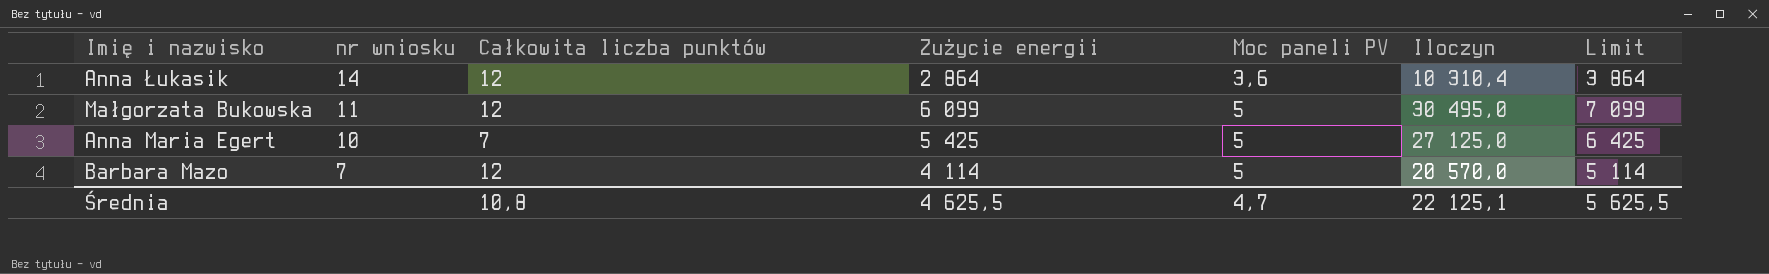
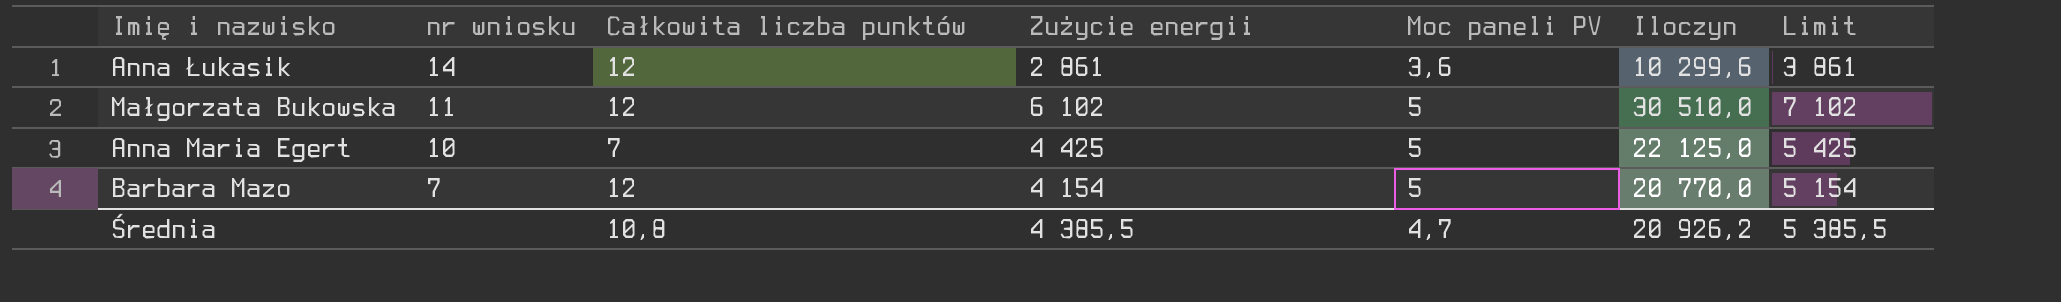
Anna Łukasik | Zużycie energii: 2 864 -> 2 861
Anna Łukasik | Iloczyn: 10 310,4 -> 10 299,6
Anna Łukasik | Limit: 3 864 -> 3 861
Małgorzata Bukowska | Zużycie energii: 6 099 -> 6 102
Małgorzata Bukowska | Iloczyn: 30 495,0 -> 30 510,0
Małgorzata Bukowska | Limit: 7 099 -> 7 102
Anna Maria Egert | Zużycie energii: 5 425 -> 4 425
Anna Maria Egert | Iloczyn: 27 125,0 -> 22 125,0
Anna Maria Egert | Limit: 6 425 -> 5 425
Barbara Mazo | Zużycie energii: 4 114 -> 4 154
Barbara Mazo | Iloczyn: 20 570,0 -> 20 770,0
Barbara Mazo | Limit: 5 114 -> 5 154
Średnia | Zużycie energii: 4 625,5 -> 4 385,5
Średnia | Iloczyn: 22 125,1 -> 20 926,2
Średnia | Limit: 5 625,5 -> 5 385,5

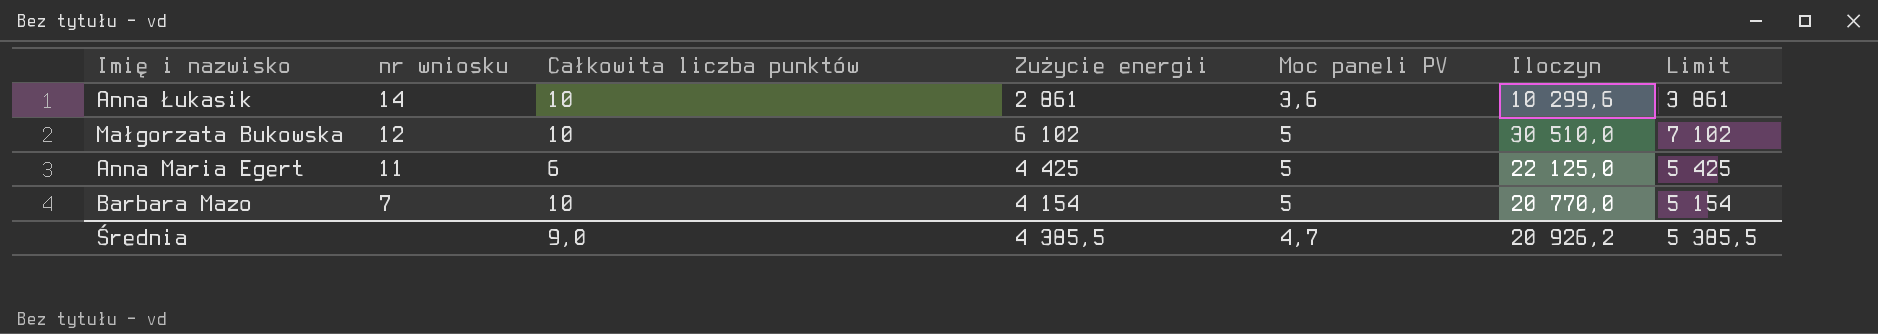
Anna Łukasik | Całkowita liczba punktów: 12 -> 10
Małgorzata Bukowska | nr wniosku: 11 -> 12
Małgorzata Bukowska | Całkowita liczba punktów: 12 -> 10
Anna Maria Egert | nr wniosku: 10 -> 11
Anna Maria Egert | Całkowita liczba punktów: 7 -> 6
Barbara Mazo | Całkowita liczba punktów: 12 -> 10
Średnia | Całkowita liczba punktów: 10,8 -> 9,0

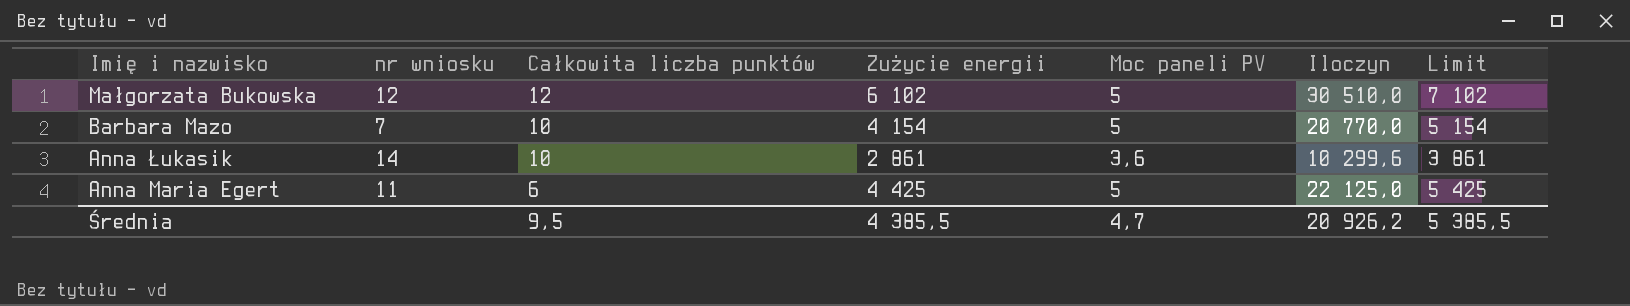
row order: nr wniosku descending -> Imię i nazwisko descending
Małgorzata Bukowska | Całkowita liczba punktów: 10 -> 12
Średnia | Całkowita liczba punktów: 9,0 -> 9,5

